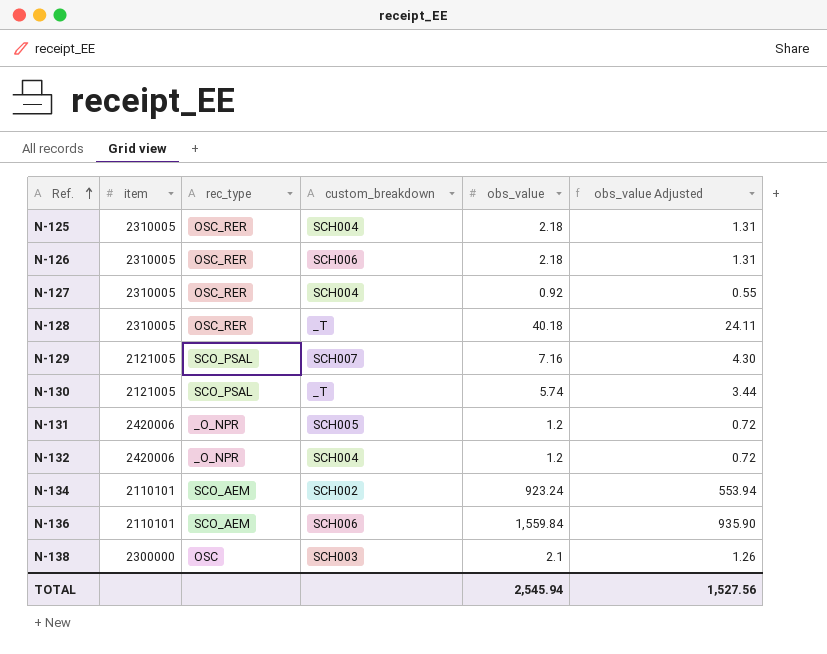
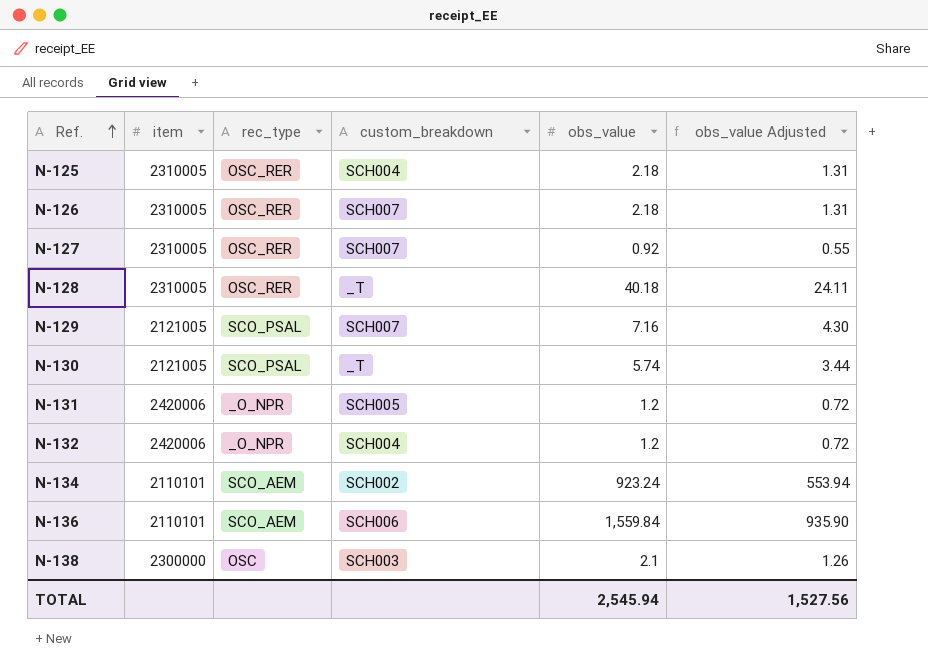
N-126 | custom_breakdown: SCH006 -> SCH007
N-127 | custom_breakdown: SCH004 -> SCH007

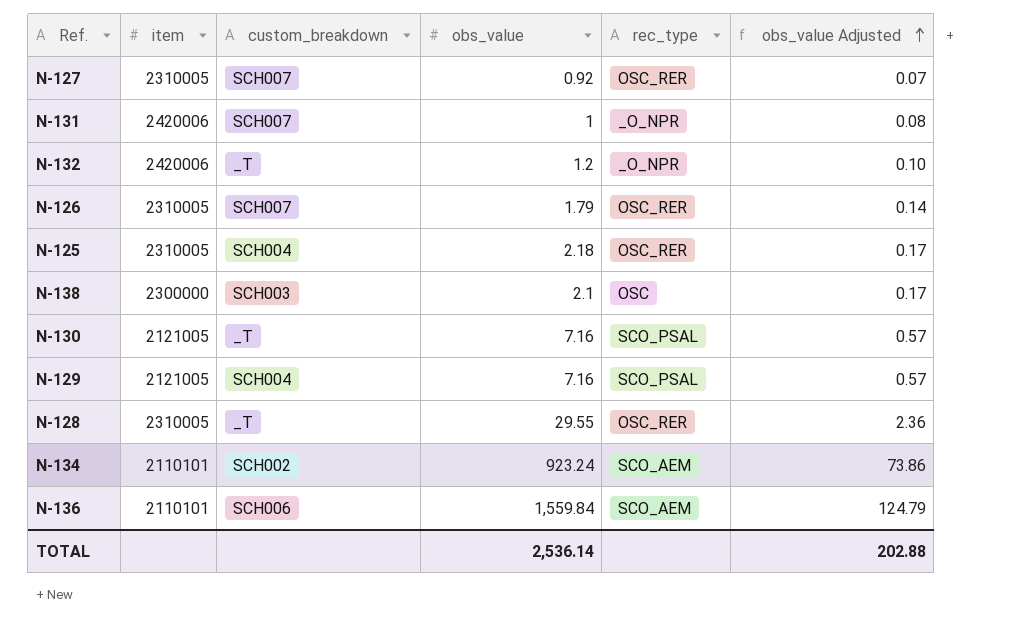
row order: Ref. ascending -> obs_value Adjusted ascending
column rec_type | position: 3 -> 5
column obs_value Adjusted | formula: [obs_value] * 0.6 -> [obs_value] * 0.08
N-131 | custom_breakdown: SCH005 -> SCH007
N-131 | obs_value: 1.2 -> 1
N-132 | custom_breakdown: SCH004 -> _T
N-126 | obs_value: 2.18 -> 1.79
N-130 | obs_value: 5.74 -> 7.16
N-129 | custom_breakdown: SCH007 -> SCH004
N-128 | obs_value: 40.18 -> 29.55
TOTAL | obs_value: 2,545.94 -> 2,536.14
TOTAL | obs_value Adjusted: 1,527.56 -> 202.88

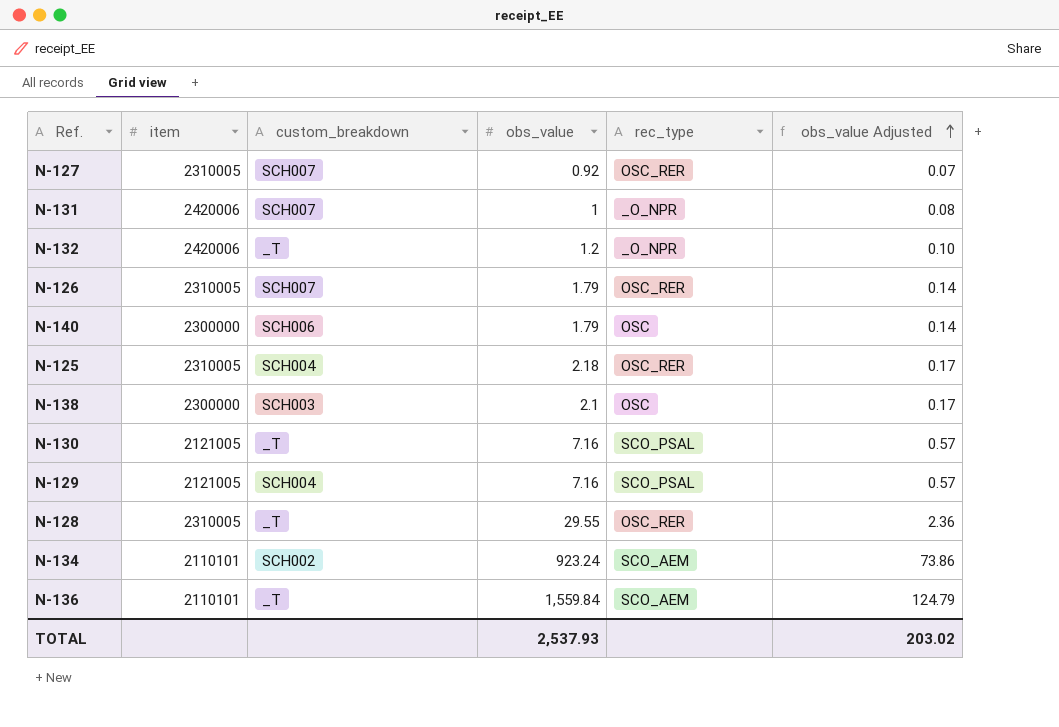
row N-140: none -> 2300000 | SCH006 | 1.79 | OSC | 0.14
N-136 | custom_breakdown: SCH006 -> _T
TOTAL | obs_value: 2,536.14 -> 2,537.93
TOTAL | obs_value Adjusted: 202.88 -> 203.02

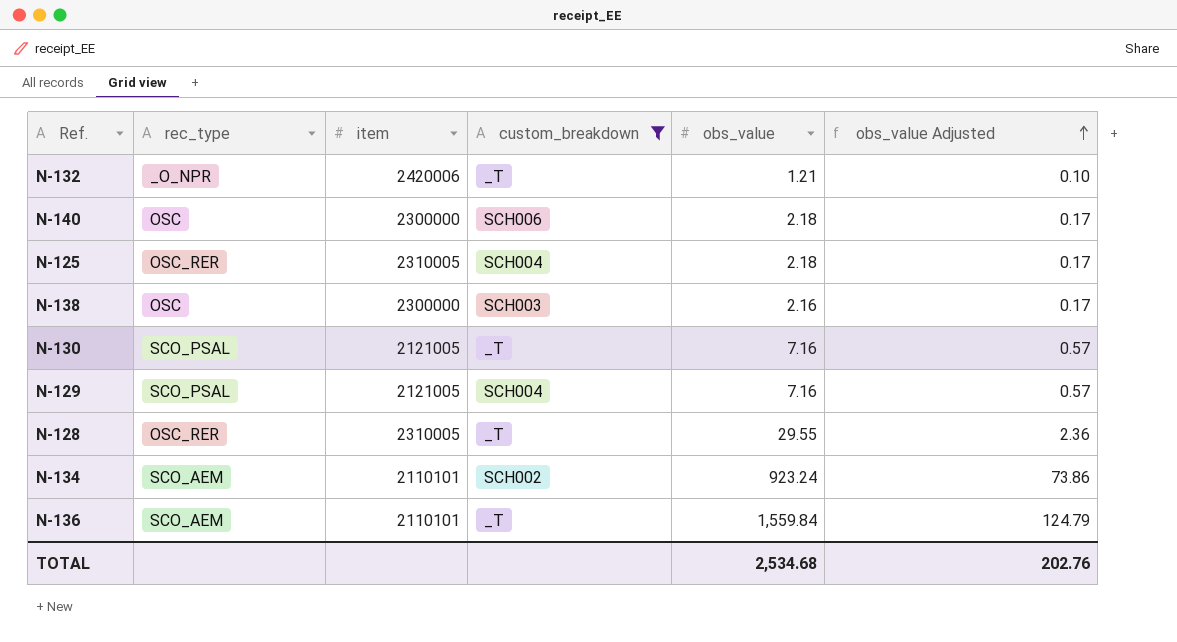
filter: none -> custom_breakdown != SCH007
column rec_type | position: 5 -> 2
N-132 | obs_value: 1.2 -> 1.21
N-140 | obs_value: 1.79 -> 2.18
N-140 | obs_value Adjusted: 0.14 -> 0.17
N-138 | obs_value: 2.1 -> 2.16
TOTAL | obs_value: 2,537.93 -> 2,534.68
TOTAL | obs_value Adjusted: 203.02 -> 202.76

